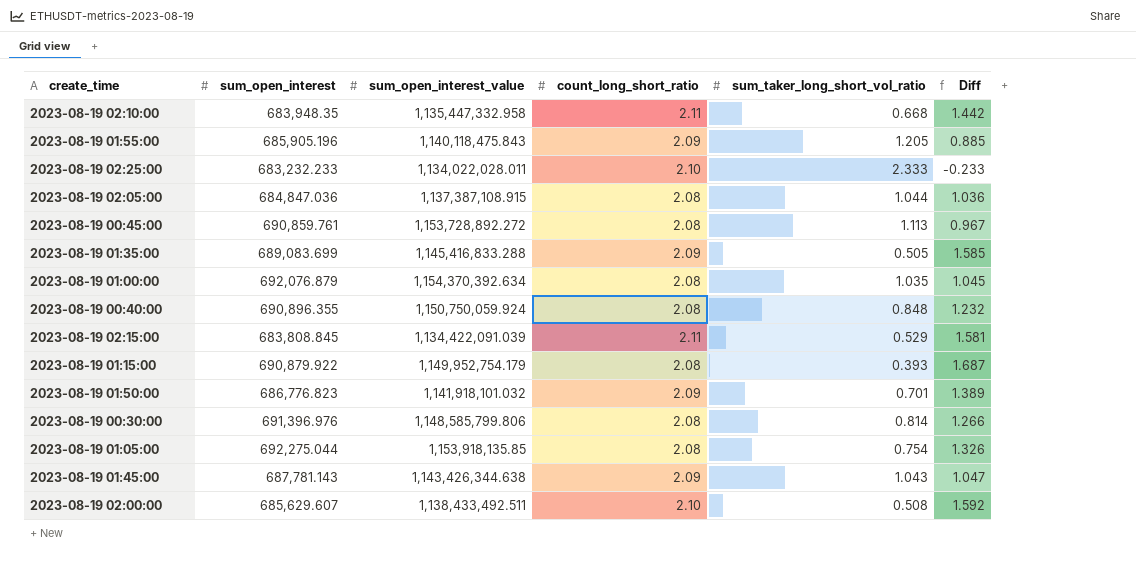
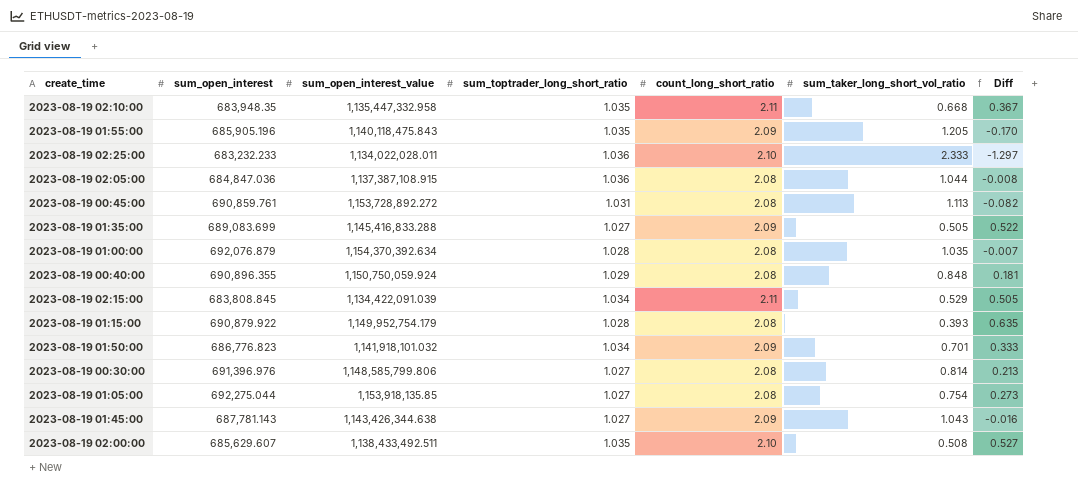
column sum_toptrader_long_short_ratio | position: none -> 4
column Diff | formula: [count_long_short_ratio] - [sum_taker_long_short_vol_ratio] -> [sum_toptrader_long_short_ratio] - [sum_taker_long_short_vol_ratio]

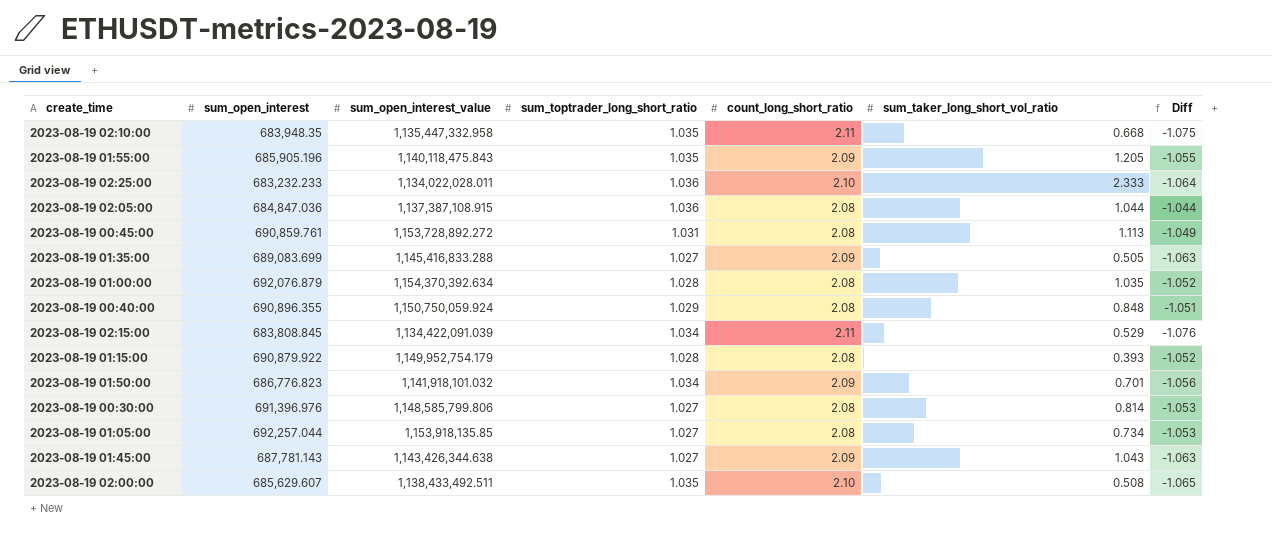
column Diff | formula: [sum_toptrader_long_short_ratio] - [sum_taker_long_short_vol_ratio] -> [sum_toptrader_long_short_ratio] - [count_long_short_ratio]
2023-08-19 01:05:00 | sum_open_interest: 692,275.044 -> 692,257.044
2023-08-19 01:05:00 | sum_taker_long_short_vol_ratio: 0.754 -> 0.734

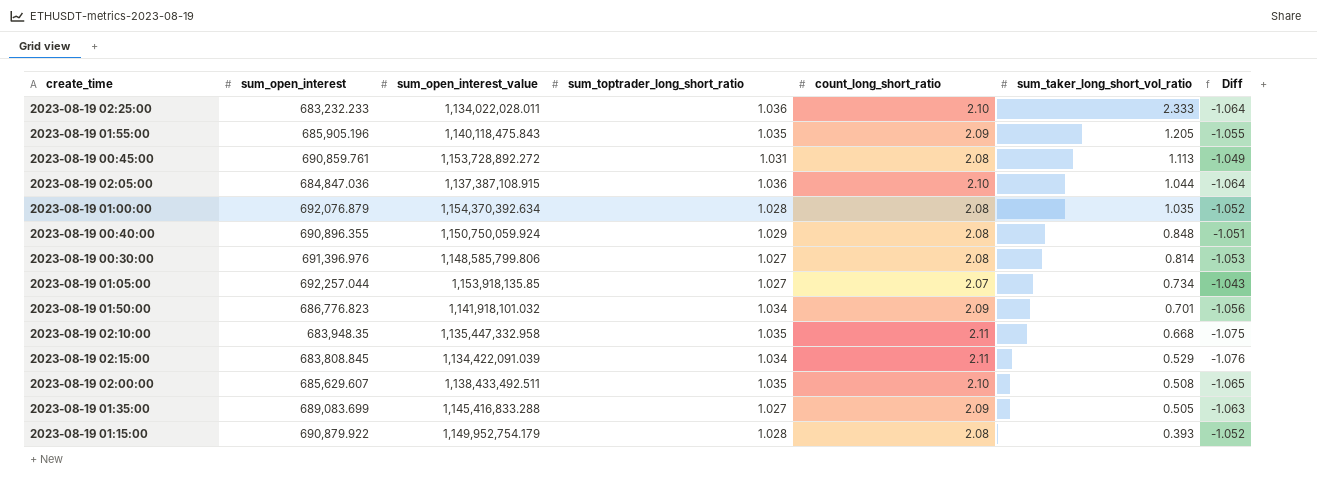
row order: none -> sum_taker_long_short_vol_ratio descending
row 2023-08-19 01:45:00: 687,781.143 | 1,143,426,344.638 | 1.027 | 2.09 | 1.043 | -1.063 -> none
2023-08-19 02:05:00 | count_long_short_ratio: 2.08 -> 2.10
2023-08-19 02:05:00 | Diff: -1.044 -> -1.064
2023-08-19 01:05:00 | count_long_short_ratio: 2.08 -> 2.07
2023-08-19 01:05:00 | Diff: -1.053 -> -1.043

